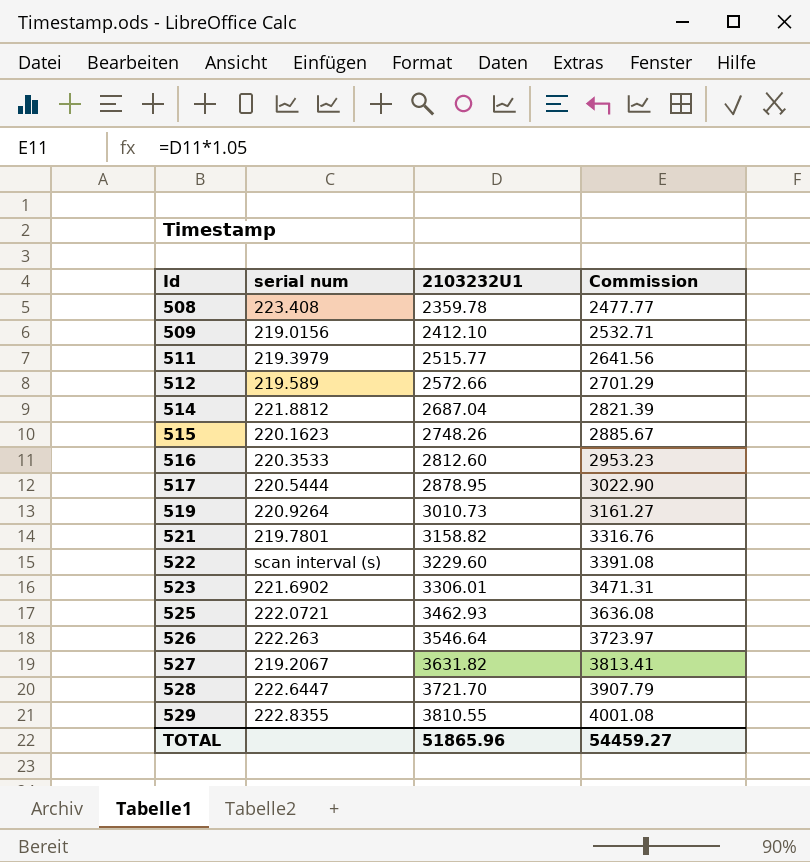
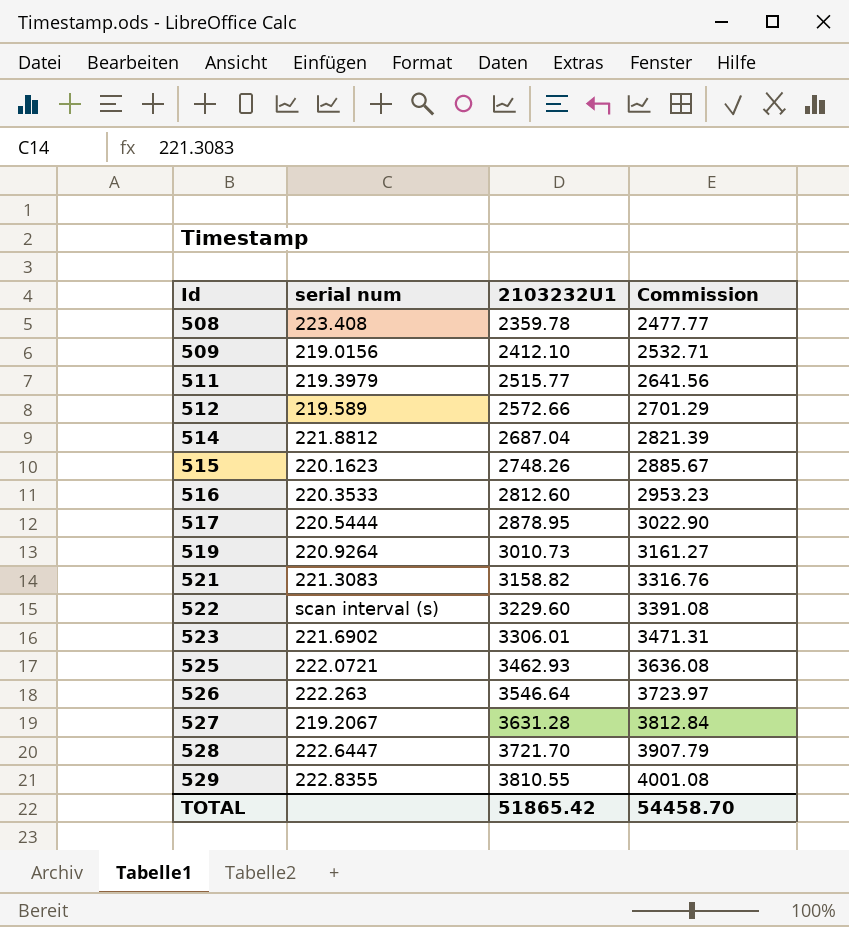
521 | serial num: 219.7801 -> 221.3083
527 | 2103232U1: 3631.82 -> 3631.28
527 | Commission: 3813.41 -> 3812.84
TOTAL | 2103232U1: 51865.96 -> 51865.42
TOTAL | Commission: 54459.27 -> 54458.70

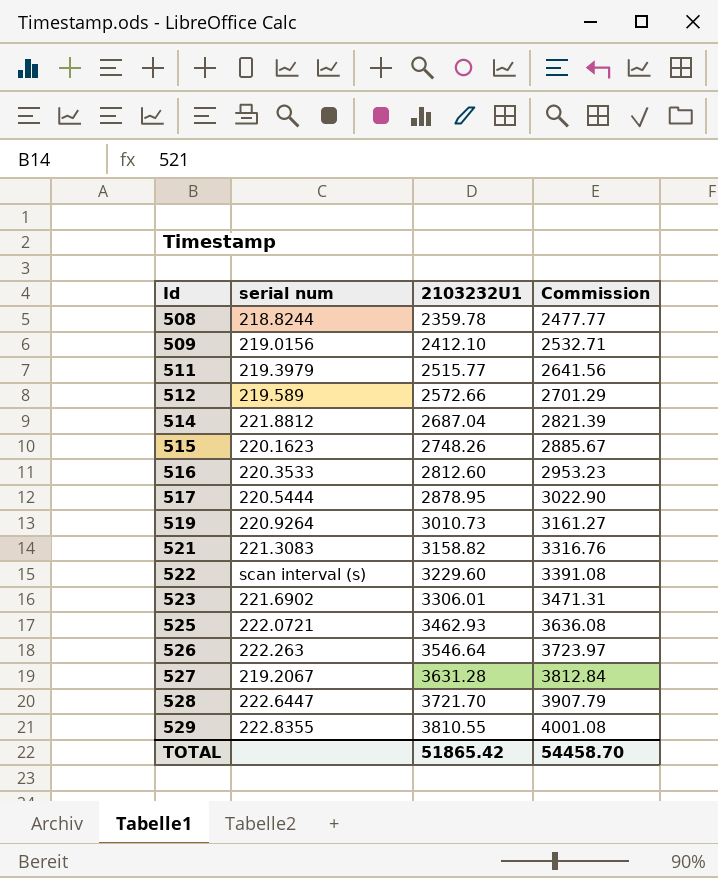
508 | serial num: 223.408 -> 218.8244

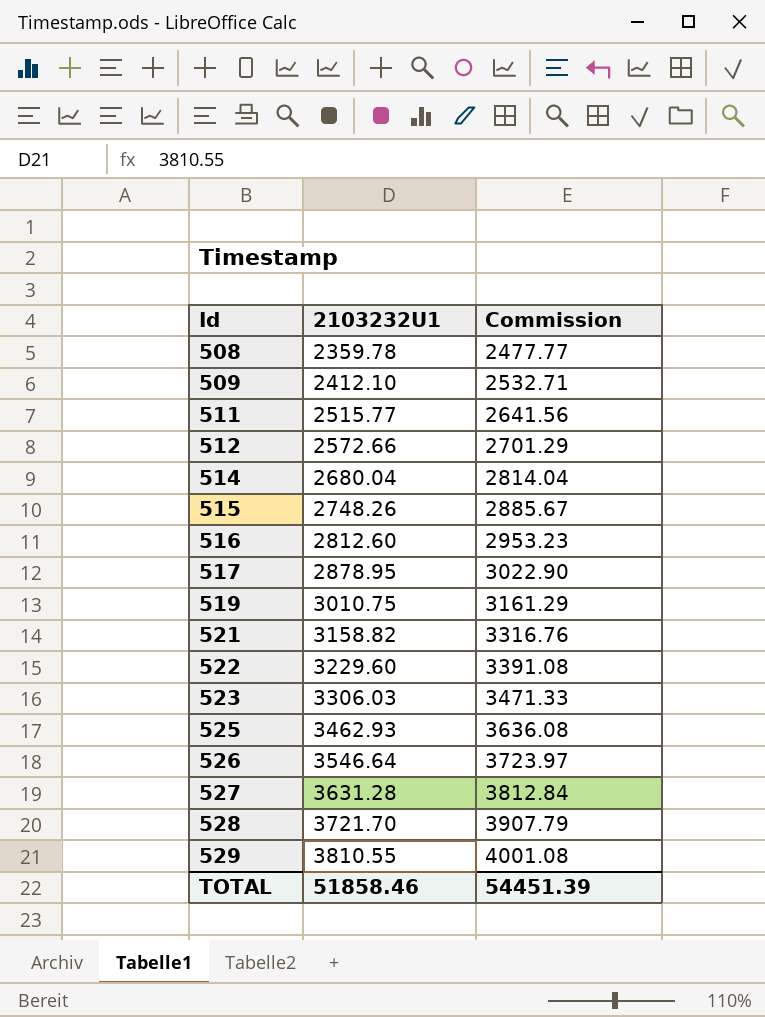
column serial num | position: 2 -> none
514 | 2103232U1: 2687.04 -> 2680.04
514 | Commission: 2821.39 -> 2814.04
519 | 2103232U1: 3010.73 -> 3010.75
519 | Commission: 3161.27 -> 3161.29
523 | 2103232U1: 3306.01 -> 3306.03
523 | Commission: 3471.31 -> 3471.33
TOTAL | 2103232U1: 51865.42 -> 51858.46
TOTAL | Commission: 54458.70 -> 54451.39

